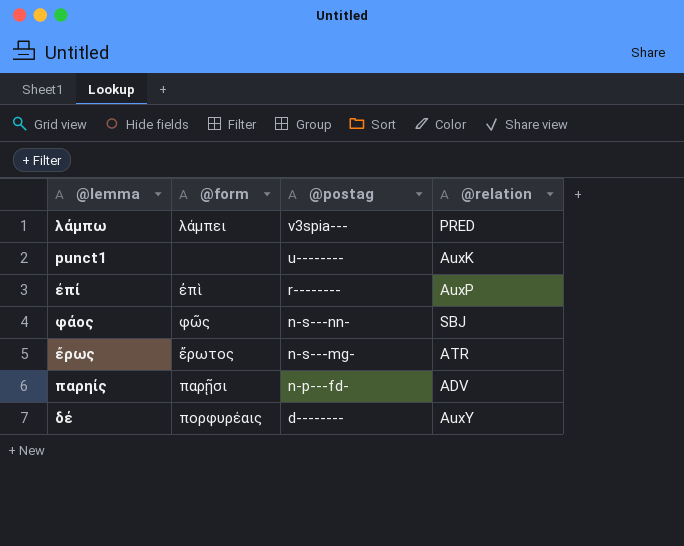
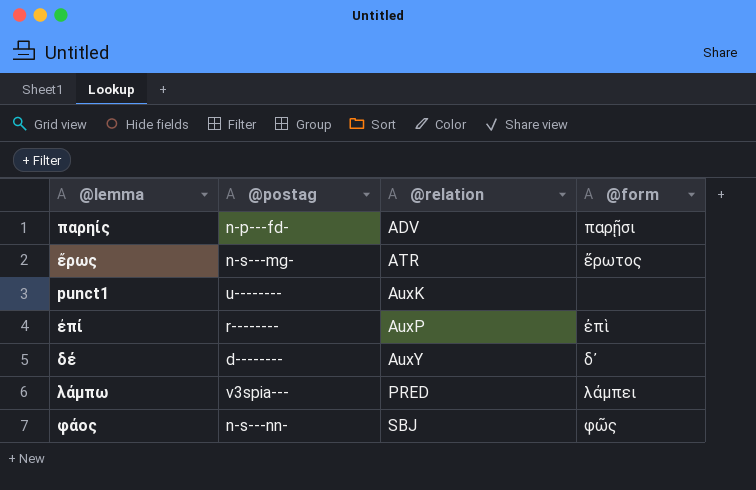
row order: @postag descending -> @relation ascending
column @form | position: 2 -> 4
δέ | @form: πορφυρέαις -> δ᾽

